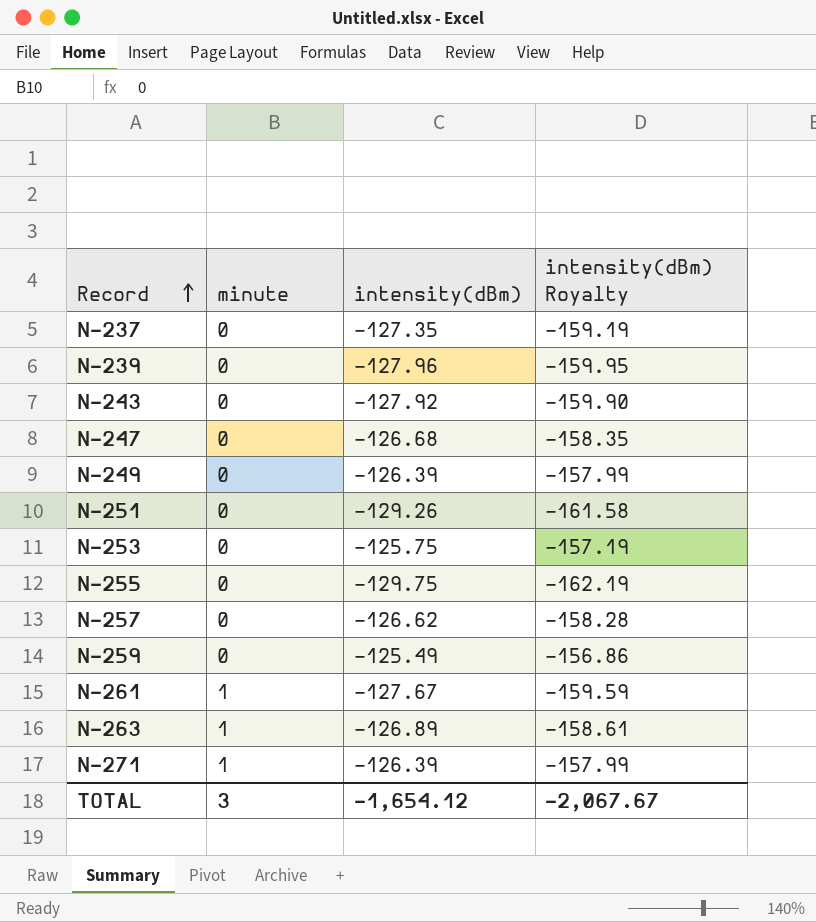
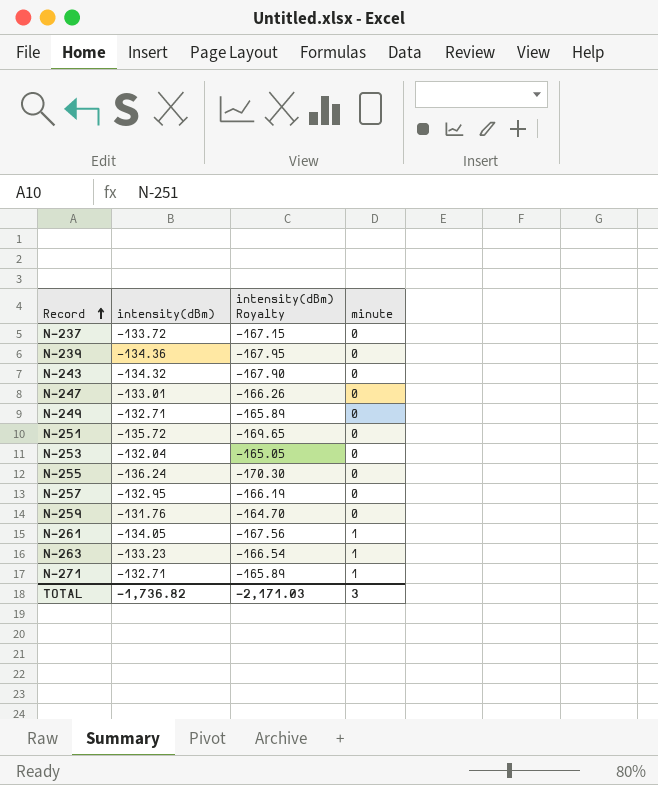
column minute | position: 2 -> 4
N-237 | intensity(dBm): -127.35 -> -133.72
N-237 | intensity(dBm) Royalty: -159.19 -> -167.15
N-239 | intensity(dBm): -127.96 -> -134.36
N-239 | intensity(dBm) Royalty: -159.95 -> -167.95
N-243 | intensity(dBm): -127.92 -> -134.32
N-243 | intensity(dBm) Royalty: -159.90 -> -167.90
N-247 | intensity(dBm): -126.68 -> -133.01
N-247 | intensity(dBm) Royalty: -158.35 -> -166.26
N-249 | intensity(dBm): -126.39 -> -132.71
N-249 | intensity(dBm) Royalty: -157.99 -> -165.89
N-251 | intensity(dBm): -129.26 -> -135.72
N-251 | intensity(dBm) Royalty: -161.58 -> -169.65
N-253 | intensity(dBm): -125.75 -> -132.04
N-253 | intensity(dBm) Royalty: -157.19 -> -165.05
N-255 | intensity(dBm): -129.75 -> -136.24
N-255 | intensity(dBm) Royalty: -162.19 -> -170.30
N-257 | intensity(dBm): -126.62 -> -132.95
N-257 | intensity(dBm) Royalty: -158.28 -> -166.19
N-259 | intensity(dBm): -125.49 -> -131.76
N-259 | intensity(dBm) Royalty: -156.86 -> -164.70
N-261 | intensity(dBm): -127.67 -> -134.05
N-261 | intensity(dBm) Royalty: -159.59 -> -167.56
N-263 | intensity(dBm): -126.89 -> -133.23
N-263 | intensity(dBm) Royalty: -158.61 -> -166.54
N-271 | intensity(dBm): -126.39 -> -132.71
N-271 | intensity(dBm) Royalty: -157.99 -> -165.89
TOTAL | intensity(dBm): -1,654.12 -> -1,736.82
TOTAL | intensity(dBm) Royalty: -2,067.67 -> -2,171.03

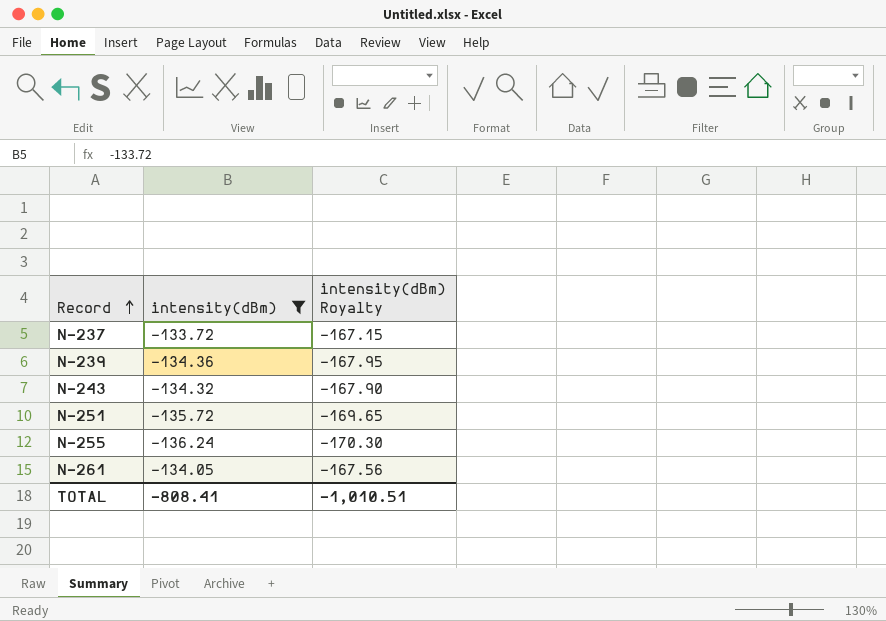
filter: none -> intensity(dBm) <= -133.72
column minute | position: 4 -> none
TOTAL | intensity(dBm): -1,736.82 -> -808.41
TOTAL | intensity(dBm) Royalty: -2,171.03 -> -1,010.51

